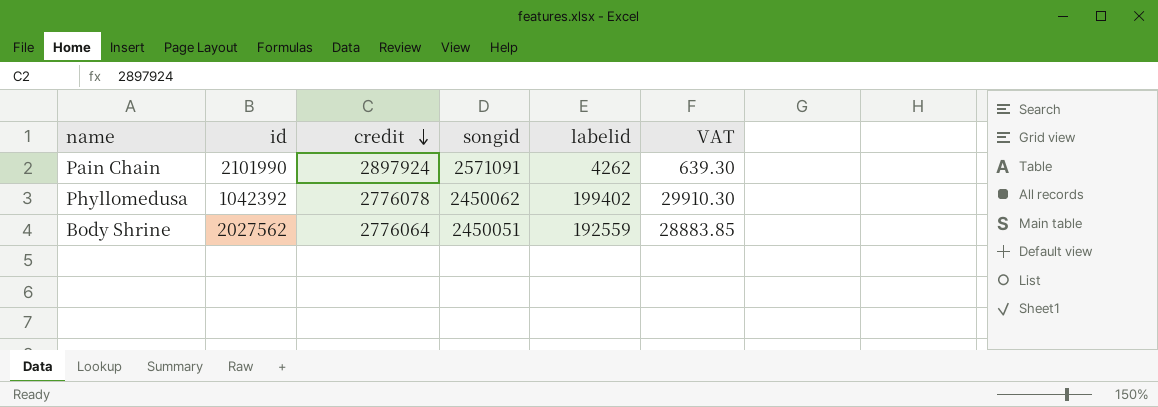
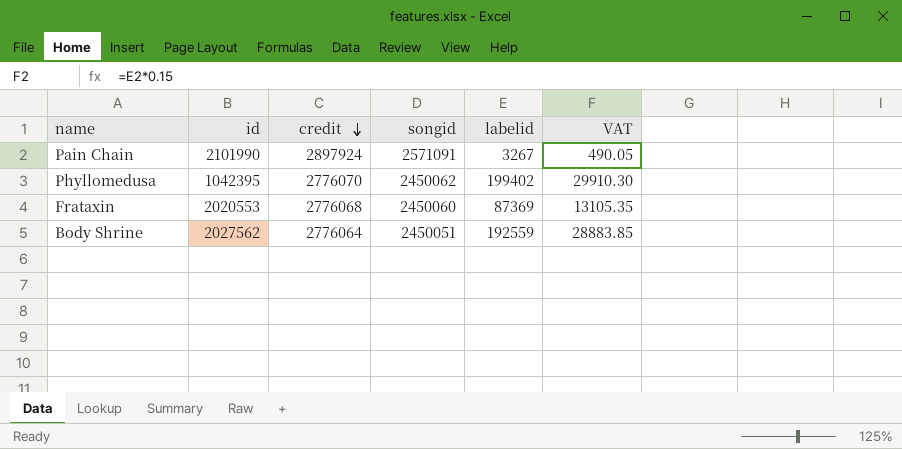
Pain Chain | labelid: 4262 -> 3267
Pain Chain | VAT: 639.30 -> 490.05
Phyllomedusa | id: 1042392 -> 1042395
Phyllomedusa | credit: 2776078 -> 2776070
row Frataxin: none -> 2020553 | 2776068 | 2450060 | 87369 | 13105.35

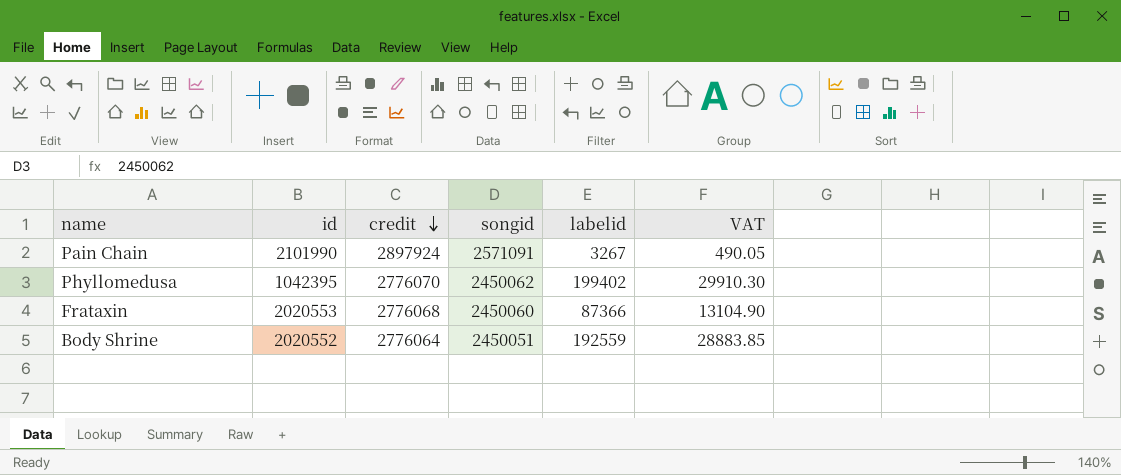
Frataxin | labelid: 87369 -> 87366
Frataxin | VAT: 13105.35 -> 13104.90
Body Shrine | id: 2027562 -> 2020552

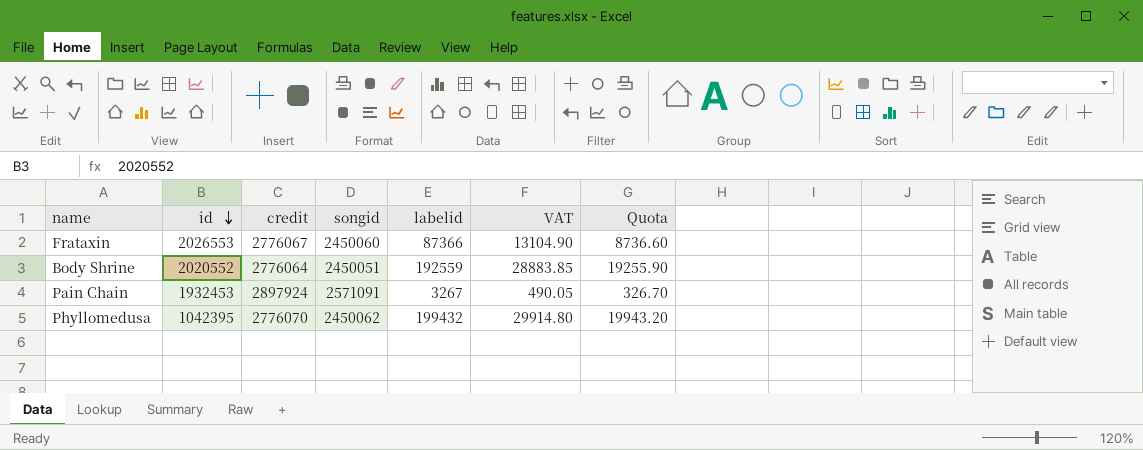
row order: credit descending -> id descending
column Quota | formula: none -> [labelid] * 0.1
Frataxin | id: 2020553 -> 2026553
Frataxin | credit: 2776068 -> 2776067
Pain Chain | id: 2101990 -> 1932453
Phyllomedusa | labelid: 199402 -> 199432
Phyllomedusa | VAT: 29910.30 -> 29914.80

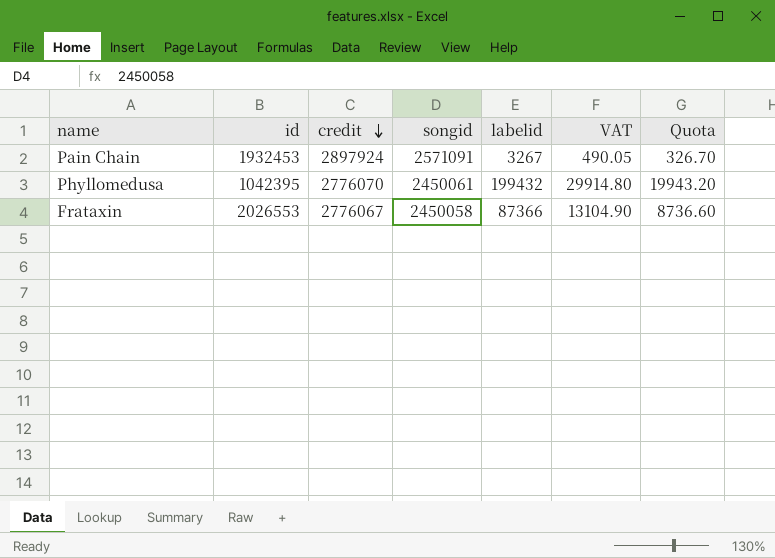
row order: id descending -> credit descending
row Body Shrine: 2020552 | 2776064 | 2450051 | 192559 | 28883.85 | 19255.90 -> none
Phyllomedusa | songid: 2450062 -> 2450061
Frataxin | songid: 2450060 -> 2450058

